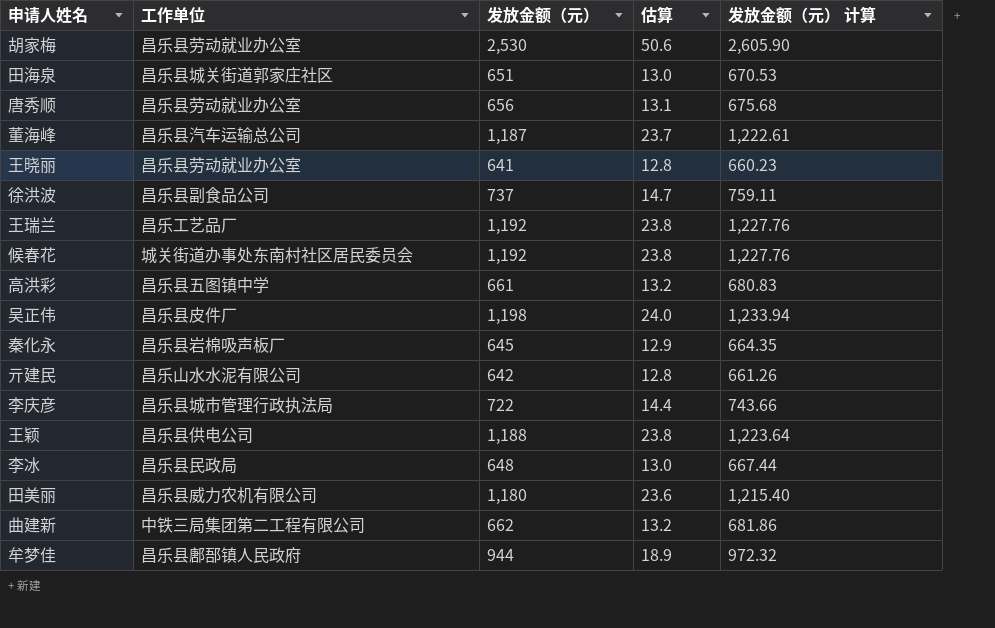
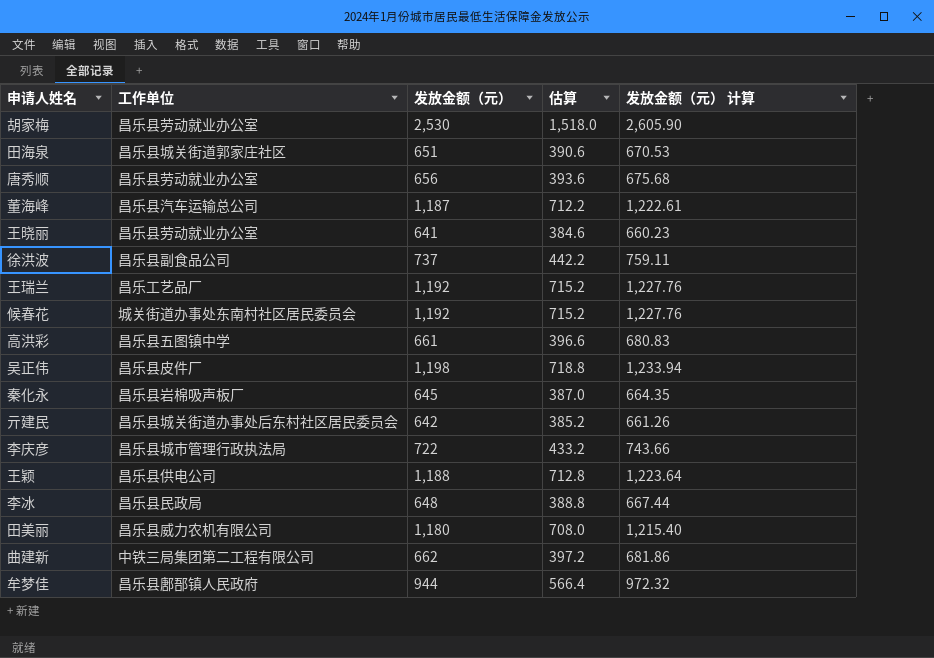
column 估算 | formula: [发放金额（元）] * 0.02 -> [发放金额（元）] * 0.6
亓建民 | 工作单位: 昌乐山水水泥有限公司 -> 昌乐县城关街道办事处后东村社区居民委员会

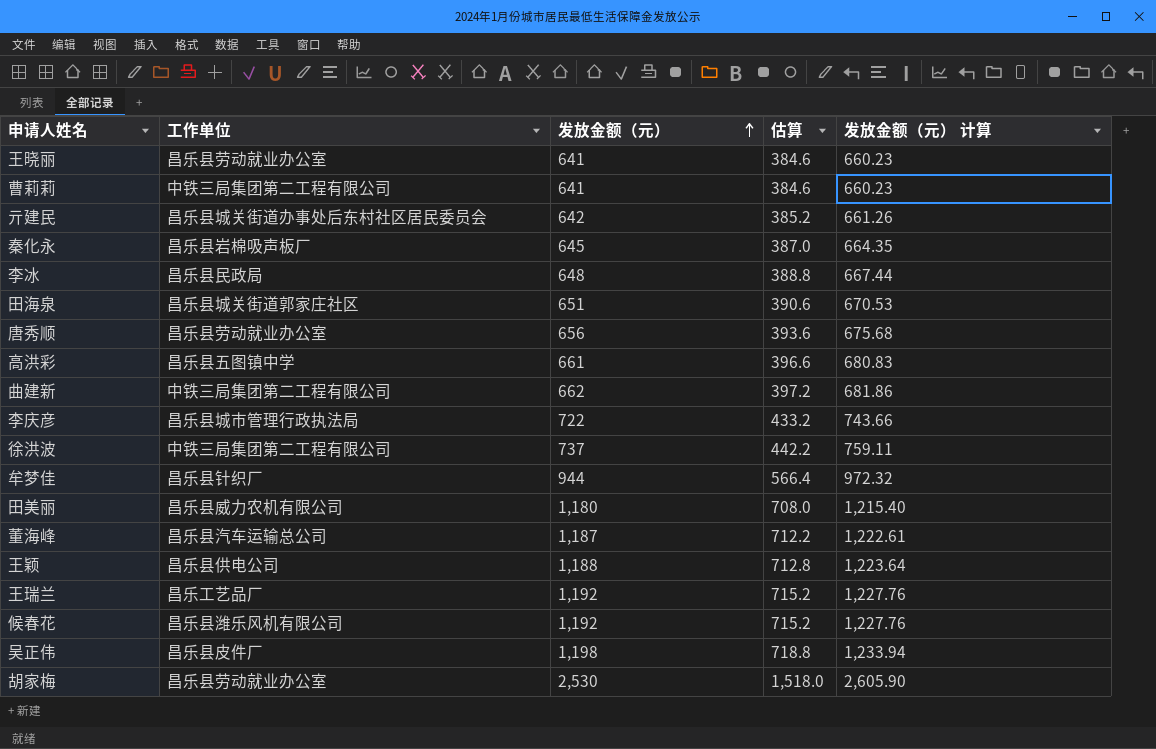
row order: none -> 发放金额（元） ascending
row 曹莉莉: none -> 中铁三局集团第二工程有限公司 | 641 | 384.6 | 660.23
徐洪波 | 工作单位: 昌乐县副食品公司 -> 中铁三局集团第二工程有限公司
牟梦佳 | 工作单位: 昌乐县鄌郚镇人民政府 -> 昌乐县针织厂
候春花 | 工作单位: 城关街道办事处东南村社区居民委员会 -> 昌乐县潍乐风机有限公司

